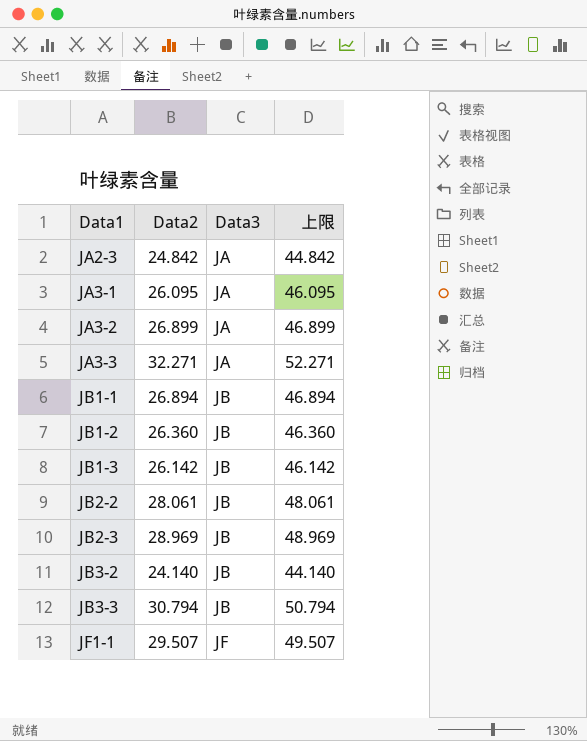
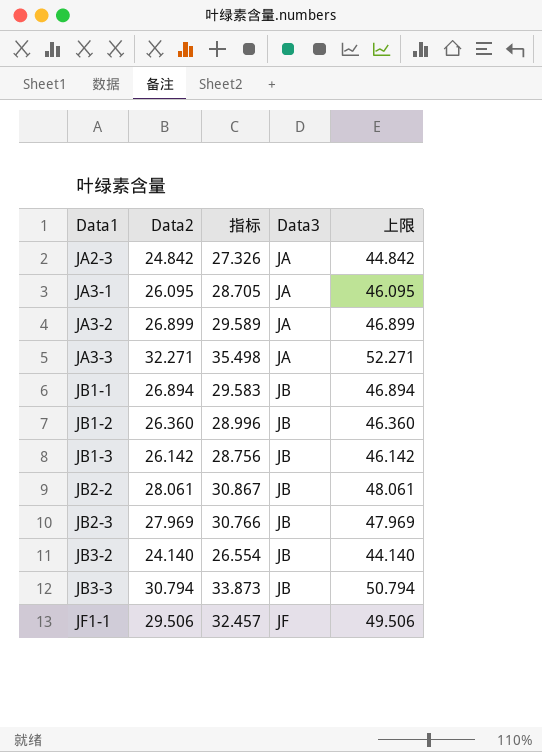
column 指标 | formula: none -> [Data2] * 1.1
JB2-3 | Data2: 28.969 -> 27.969
JB2-3 | 上限: 48.969 -> 47.969
JF1-1 | Data2: 29.507 -> 29.506
JF1-1 | 上限: 49.507 -> 49.506

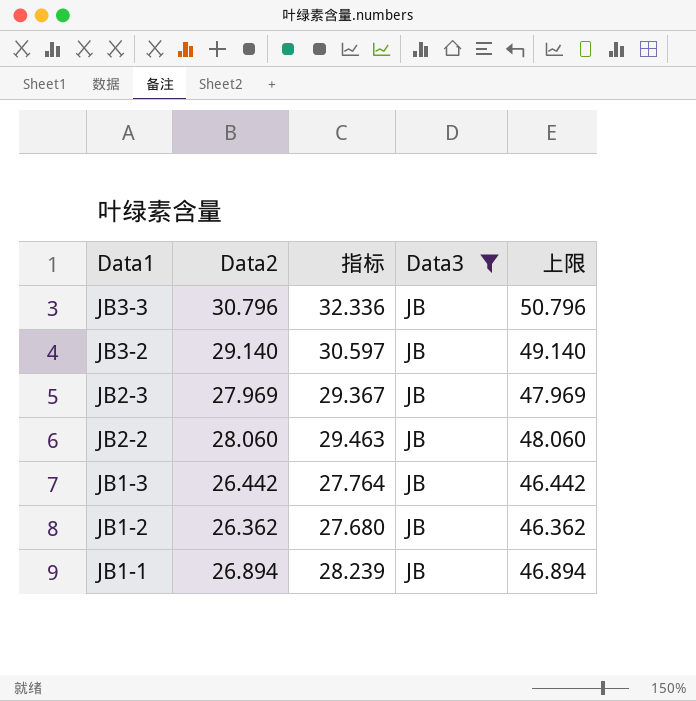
filter: none -> Data3 = JB
row order: Data1 ascending -> Data1 descending
column 指标 | formula: [Data2] * 1.1 -> [Data2] * 1.05
JB3-3 | Data2: 30.794 -> 30.796
JB3-3 | 上限: 50.794 -> 50.796
JB3-2 | Data2: 24.140 -> 29.140
JB3-2 | 上限: 44.140 -> 49.140
JB2-2 | Data2: 28.061 -> 28.060
JB2-2 | 上限: 48.061 -> 48.060
JB1-3 | Data2: 26.142 -> 26.442
JB1-3 | 上限: 46.142 -> 46.442
JB1-2 | Data2: 26.360 -> 26.362
JB1-2 | 上限: 46.360 -> 46.362

